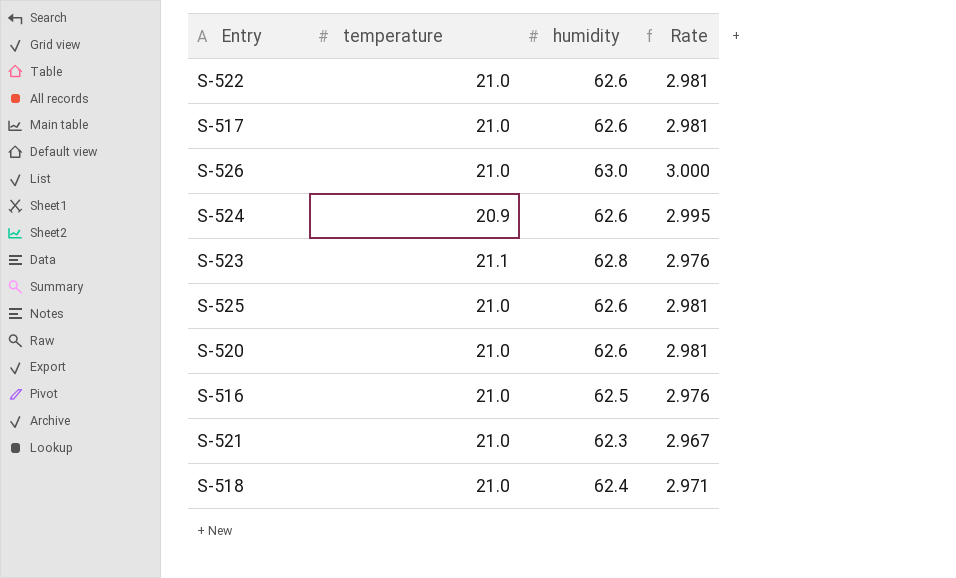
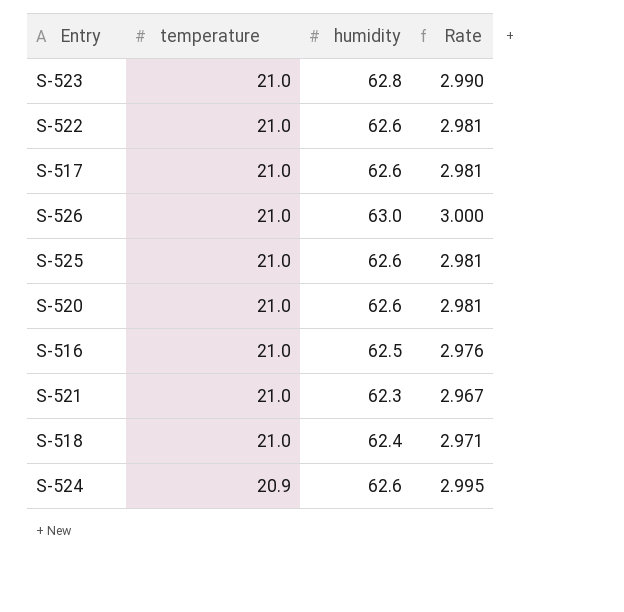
row order: none -> temperature descending
S-523 | temperature: 21.1 -> 21.0
S-523 | Rate: 2.976 -> 2.990

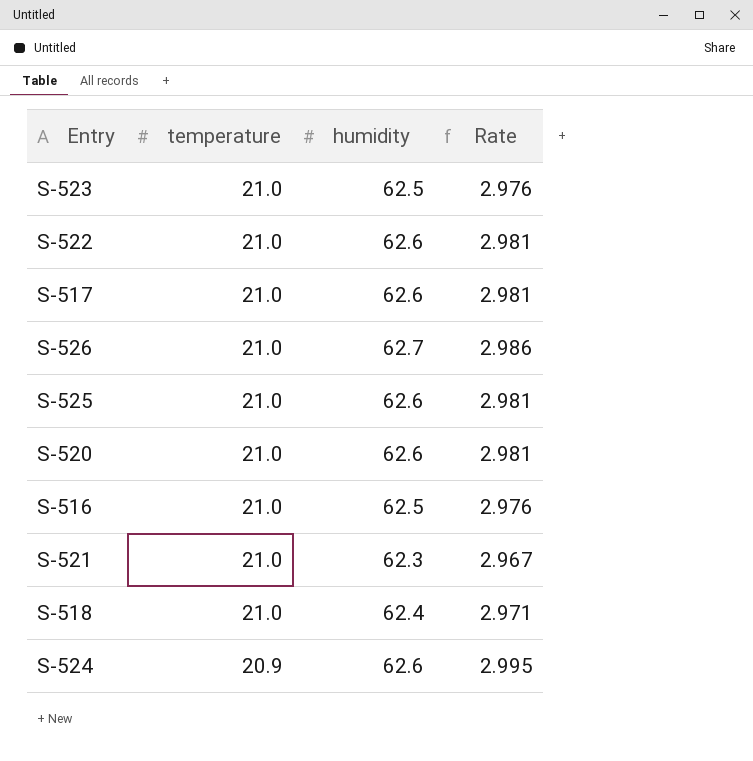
S-523 | humidity: 62.8 -> 62.5
S-523 | Rate: 2.990 -> 2.976
S-526 | humidity: 63.0 -> 62.7
S-526 | Rate: 3.000 -> 2.986

